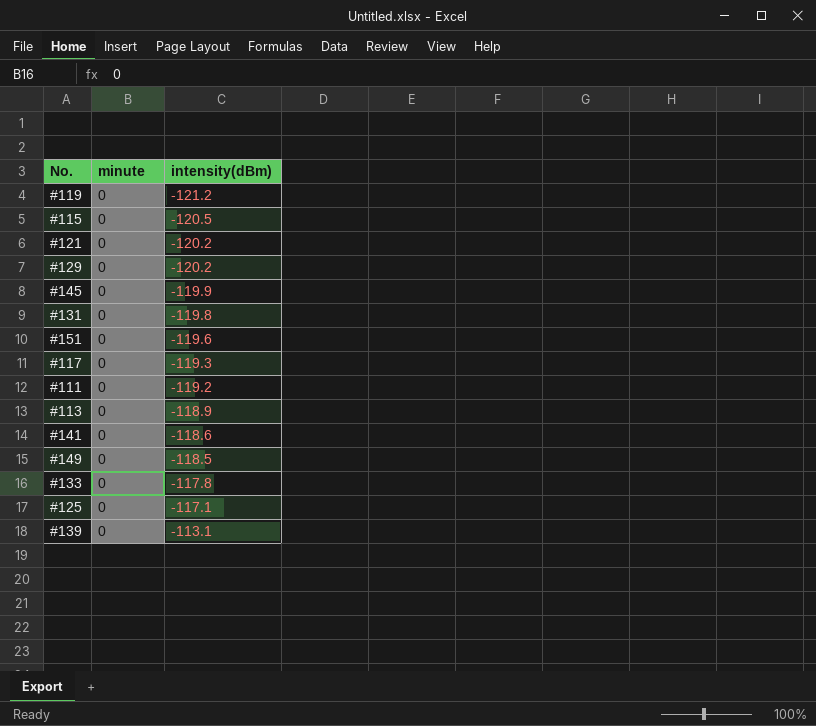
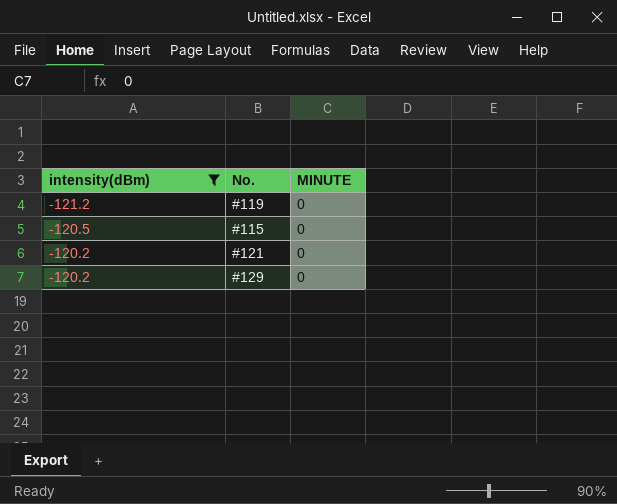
filter: none -> intensity(dBm) <= -120.2
column intensity(dBm) | position: 3 -> 1
column name: minute -> MINUTE

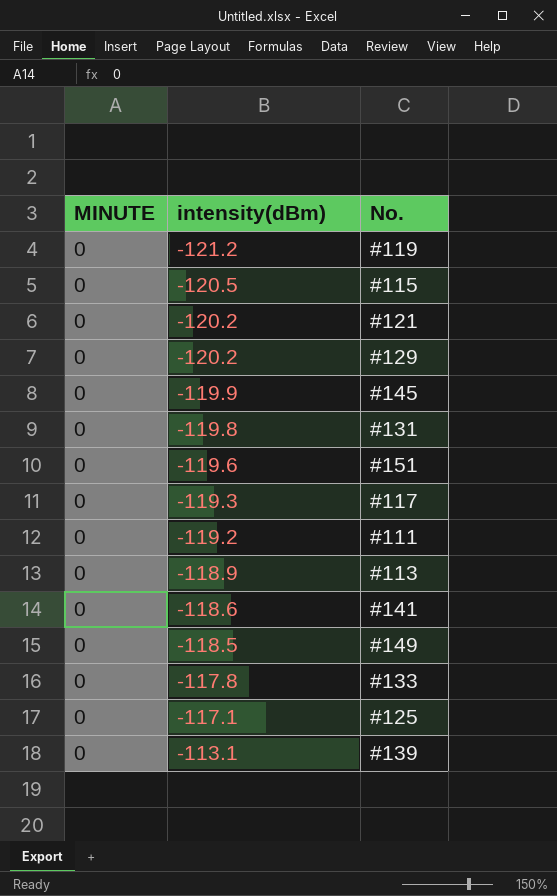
filter: intensity(dBm) <= -120.2 -> none
column MINUTE | position: 3 -> 1

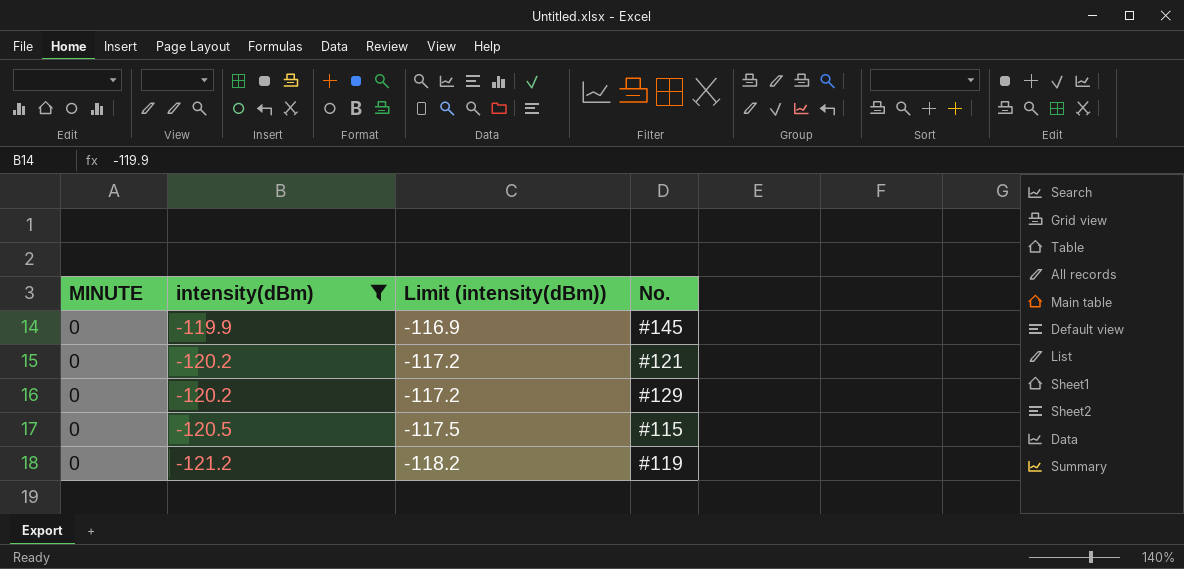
filter: none -> intensity(dBm) <= -119.9
row order: intensity(dBm) ascending -> intensity(dBm) descending
column Limit (intensity(dBm)) | formula: none -> [intensity(dBm)] + 3

